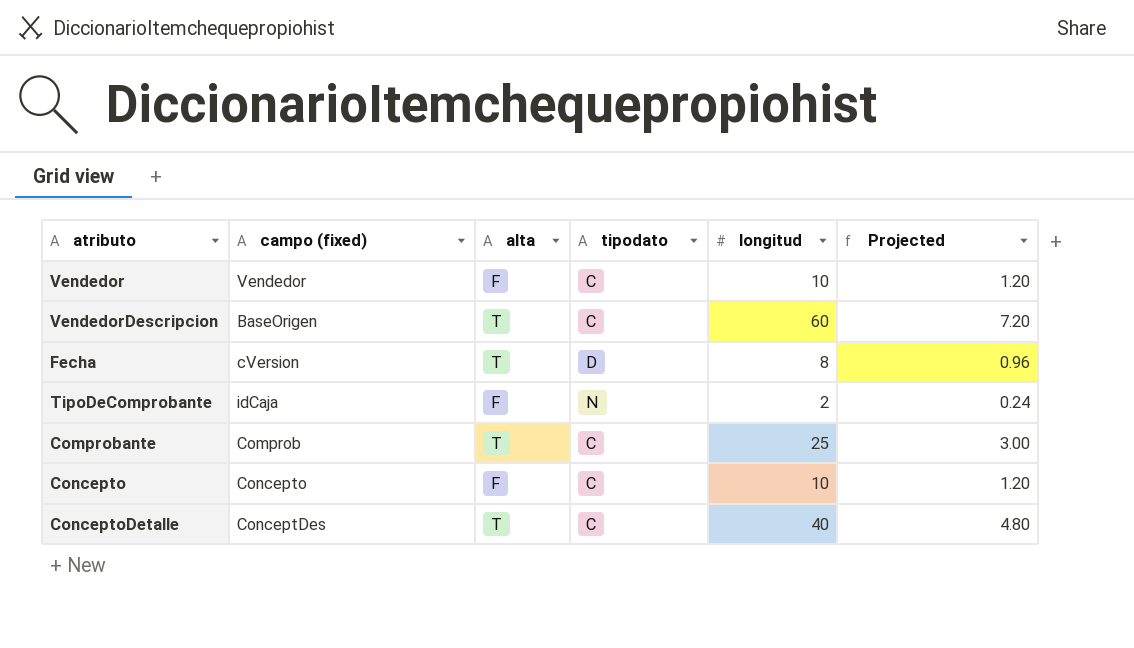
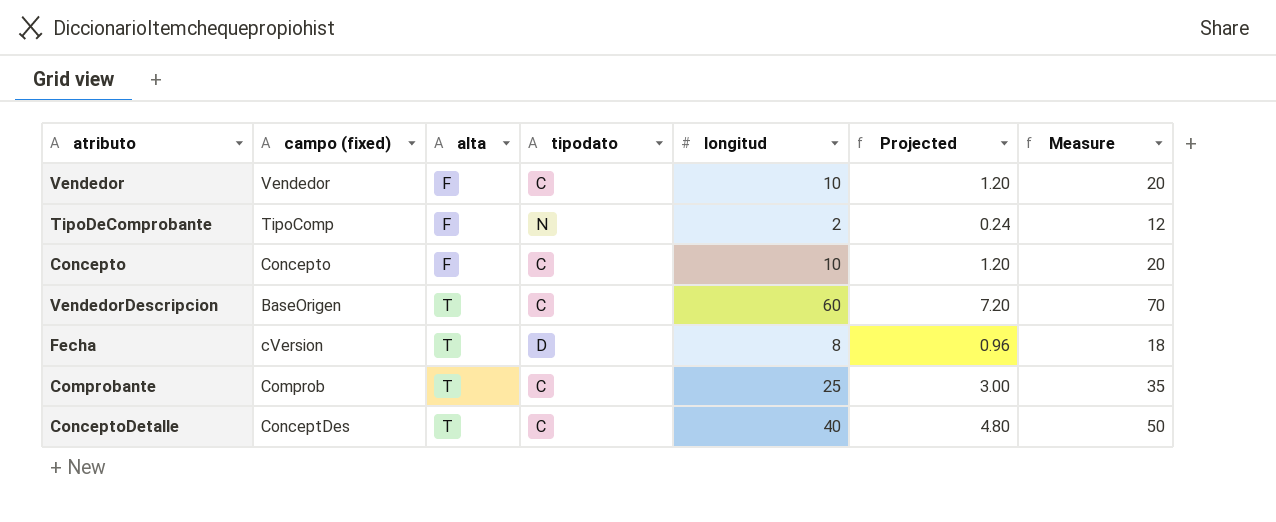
row order: none -> alta ascending
column Measure | formula: none -> [longitud] + 10
TipoDeComprobante | campo (fixed): idCaja -> TipoComp

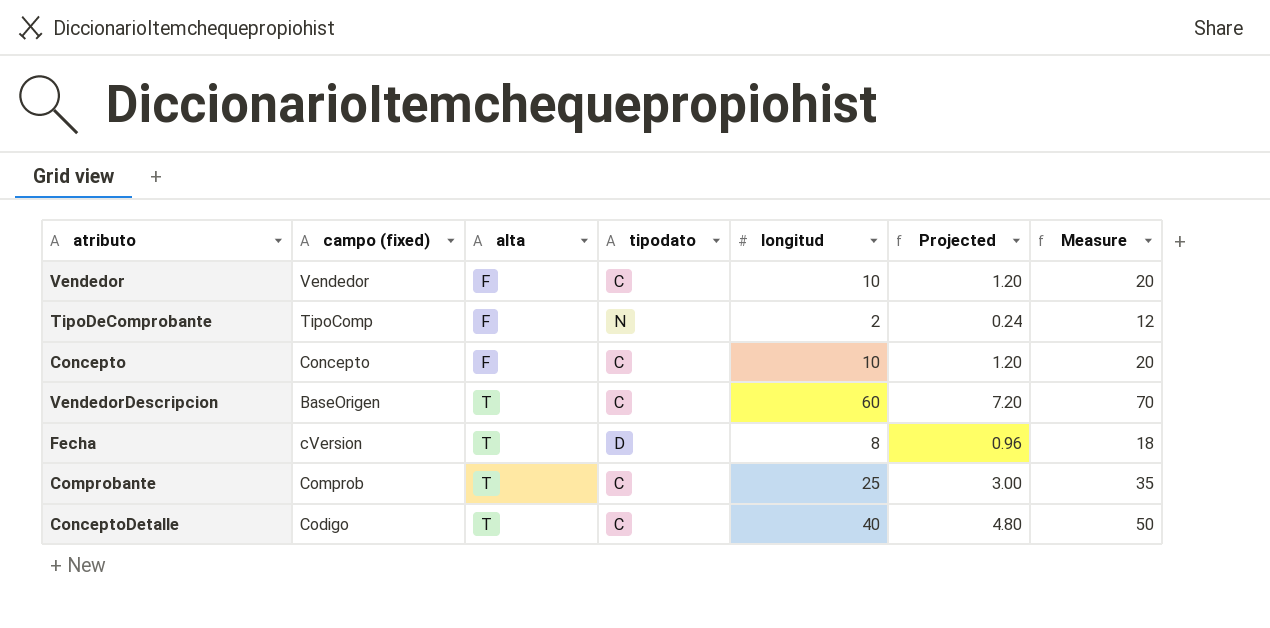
ConceptoDetalle | campo (fixed): ConceptDes -> Codigo

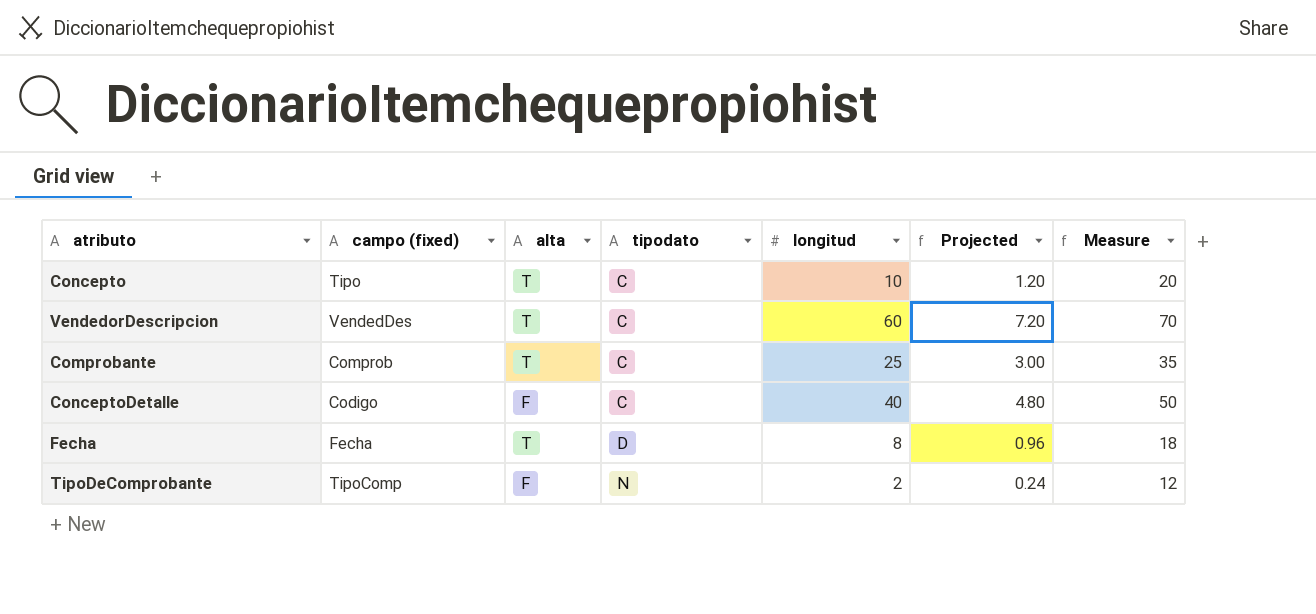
row order: alta ascending -> tipodato ascending
row Vendedor: Vendedor | F | C | 10 | 1.20 | 20 -> none
Concepto | campo (fixed): Concepto -> Tipo
Concepto | alta: F -> T
VendedorDescripcion | campo (fixed): BaseOrigen -> VendedDes
ConceptoDetalle | alta: T -> F
Fecha | campo (fixed): cVersion -> Fecha

